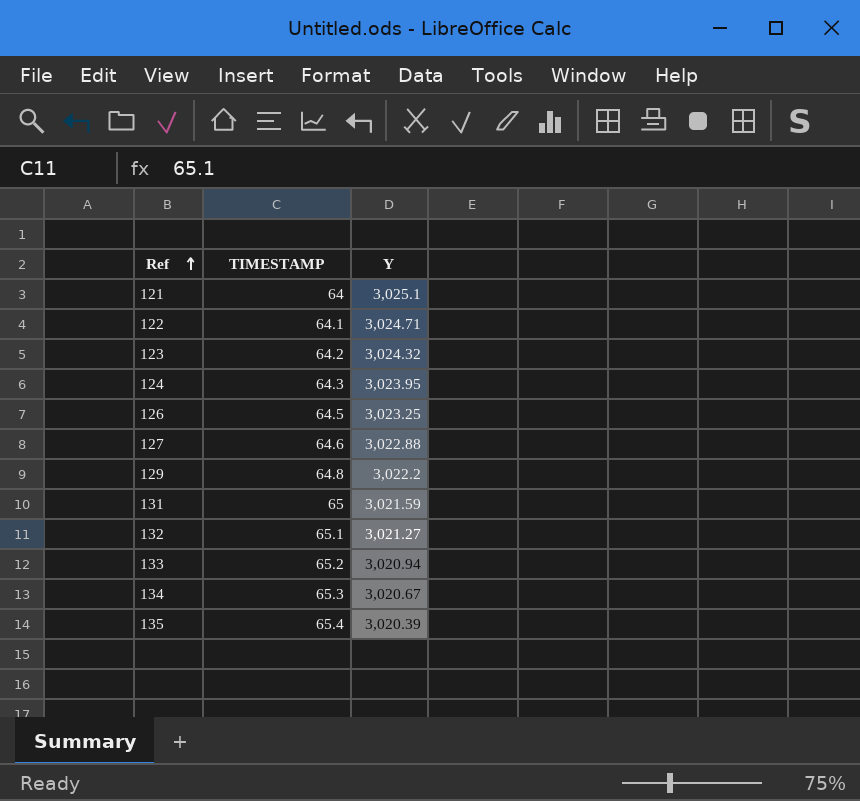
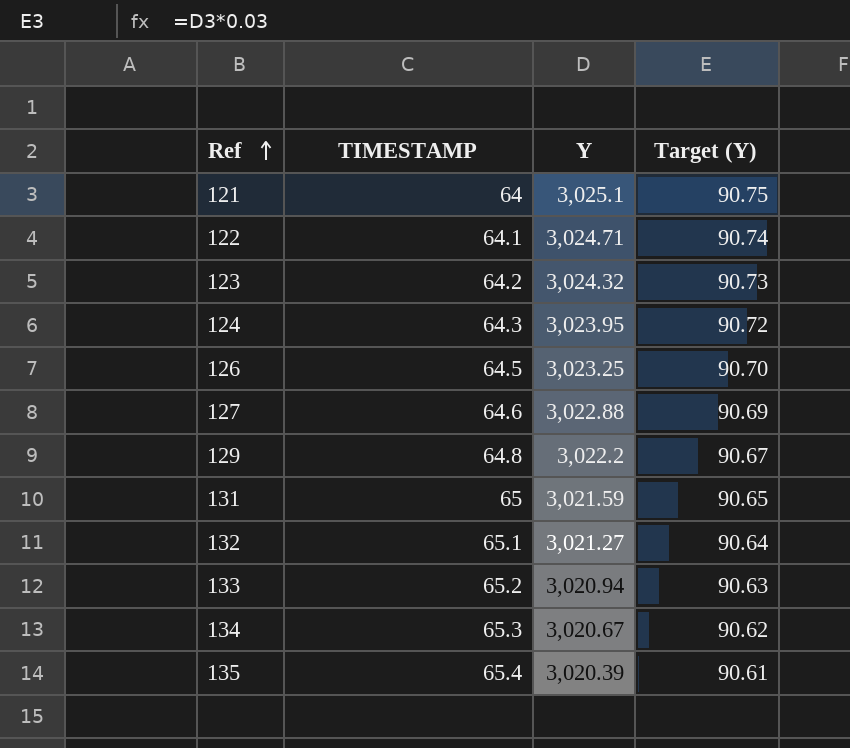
column Target (Y) | formula: none -> [Y] * 0.03

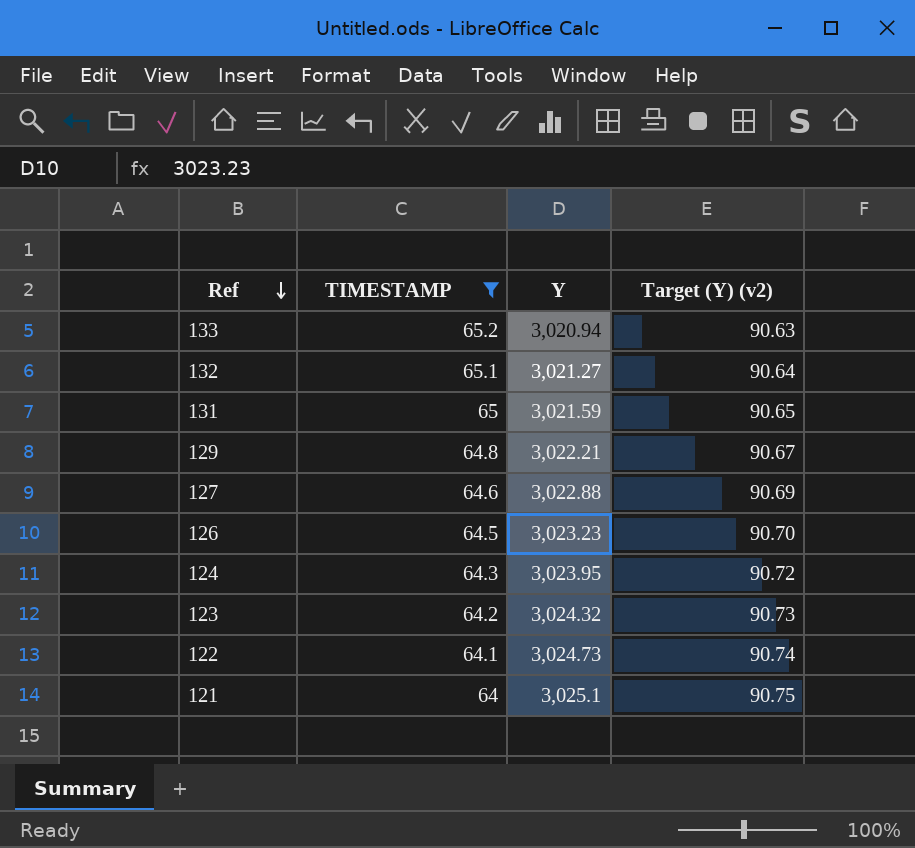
filter: none -> TIMESTAMP <= 65.2
row order: Ref ascending -> Ref descending
column name: Target (Y) -> Target (Y) (v2)
129 | Y: 3,022.2 -> 3,022.21
126 | Y: 3,023.25 -> 3,023.23
122 | Y: 3,024.71 -> 3,024.73

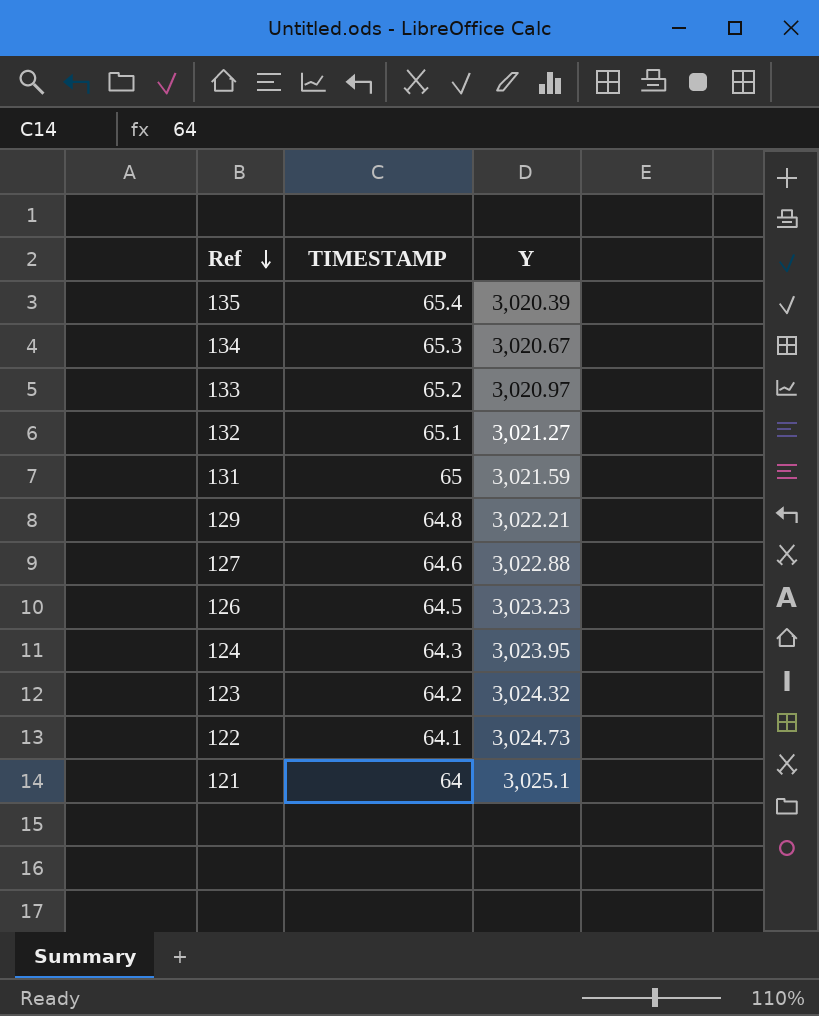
filter: TIMESTAMP <= 65.2 -> none
column Target (Y) (v2) | formula: [Y] * 0.03 -> none
133 | Y: 3,020.94 -> 3,020.97

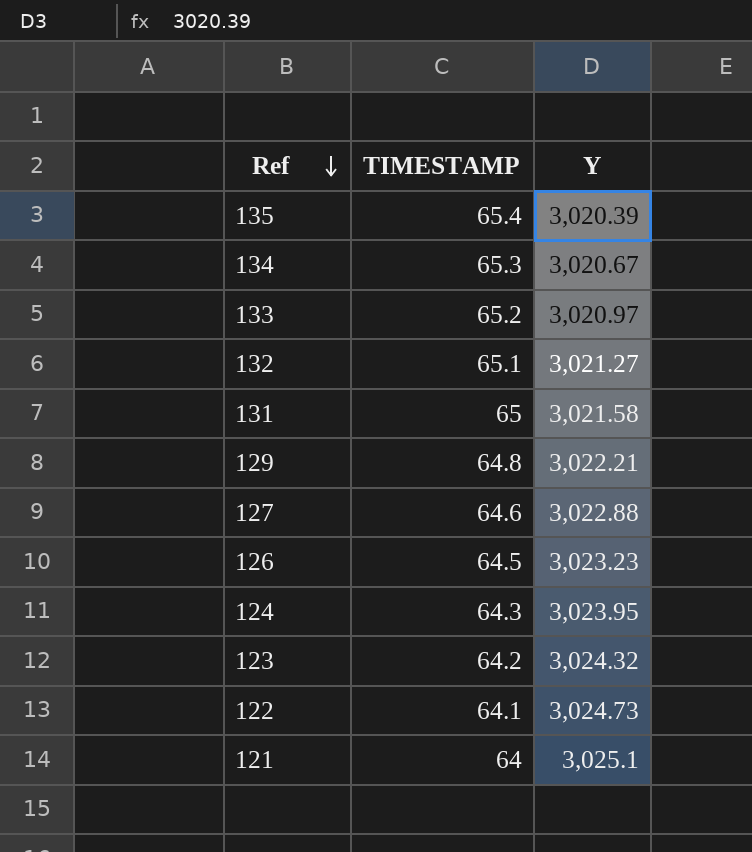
131 | Y: 3,021.59 -> 3,021.58

